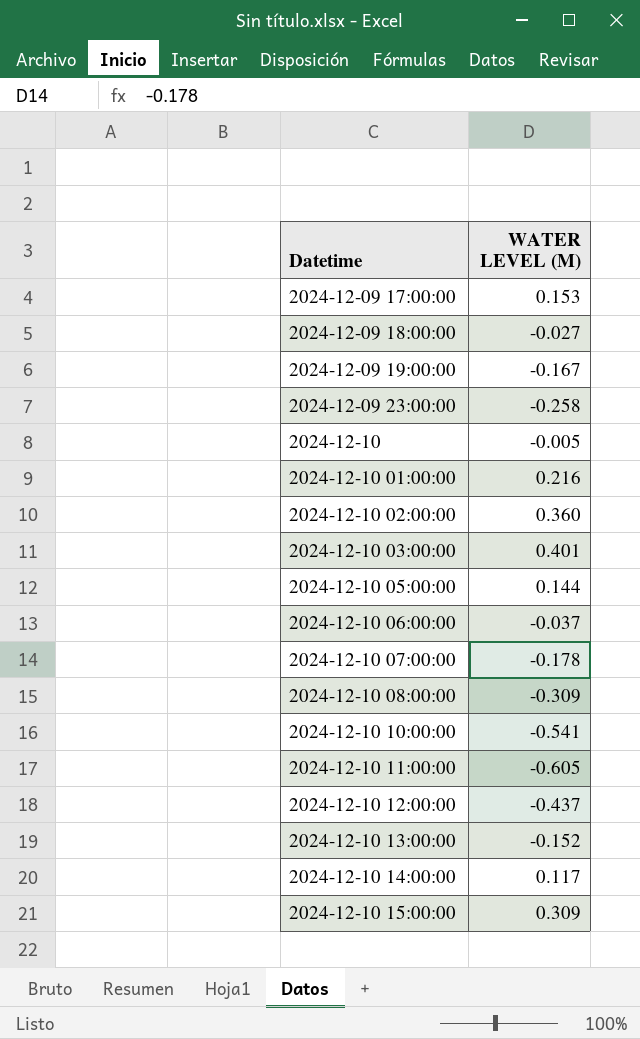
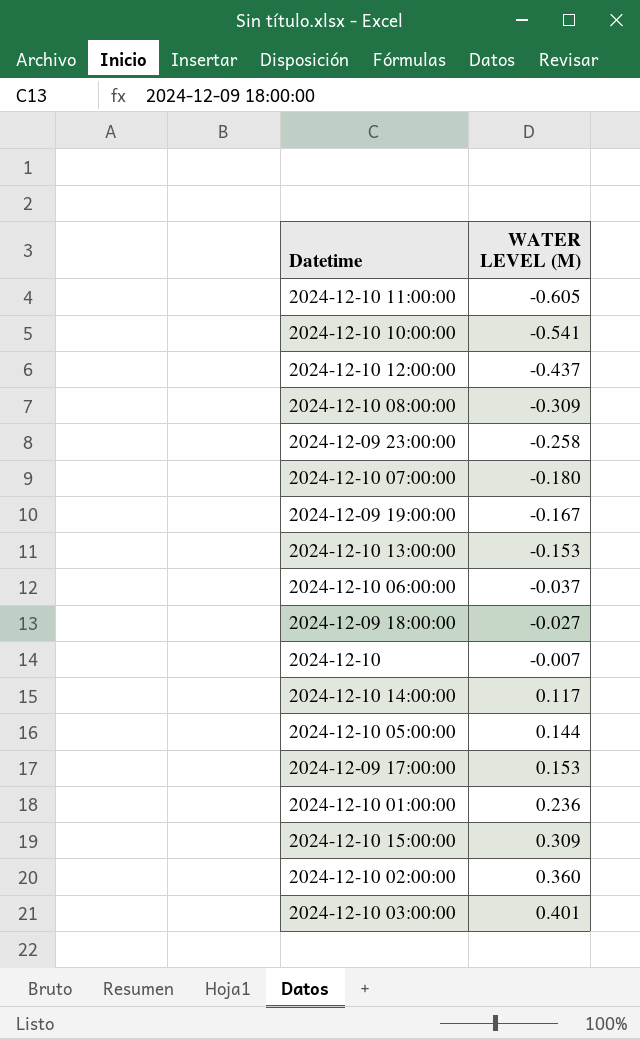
row order: Datetime ascending -> WATER LEVEL (M) ascending
2024-12-10 07:00:00 | WATER LEVEL (M): -0.178 -> -0.180
2024-12-10 13:00:00 | WATER LEVEL (M): -0.152 -> -0.153
2024-12-10 | WATER LEVEL (M): -0.005 -> -0.007
2024-12-10 01:00:00 | WATER LEVEL (M): 0.216 -> 0.236

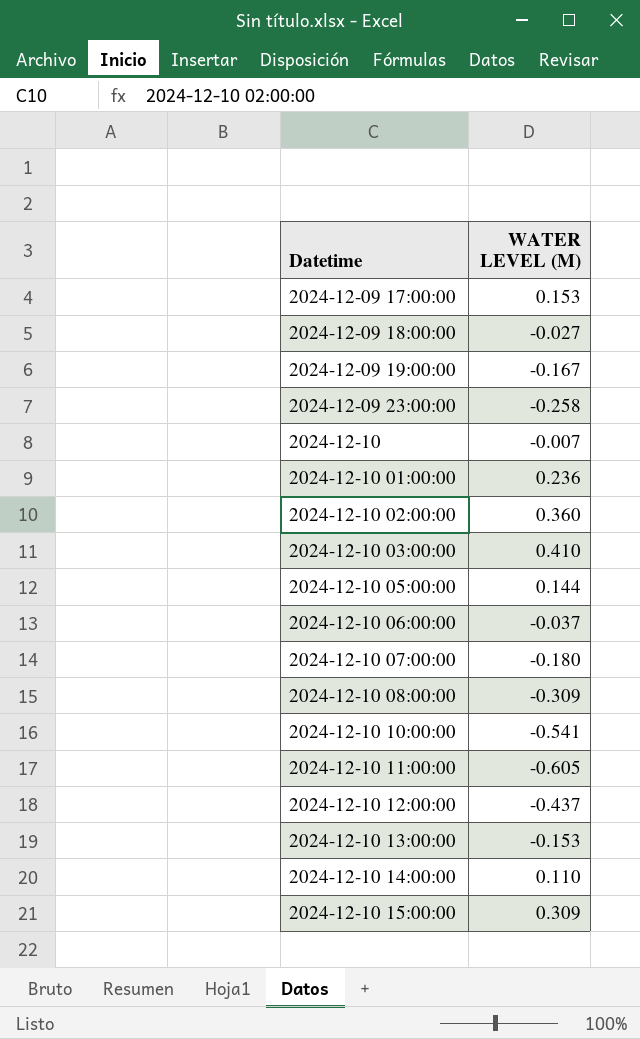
row order: WATER LEVEL (M) ascending -> Datetime ascending
2024-12-10 03:00:00 | WATER LEVEL (M): 0.401 -> 0.410
2024-12-10 14:00:00 | WATER LEVEL (M): 0.117 -> 0.110

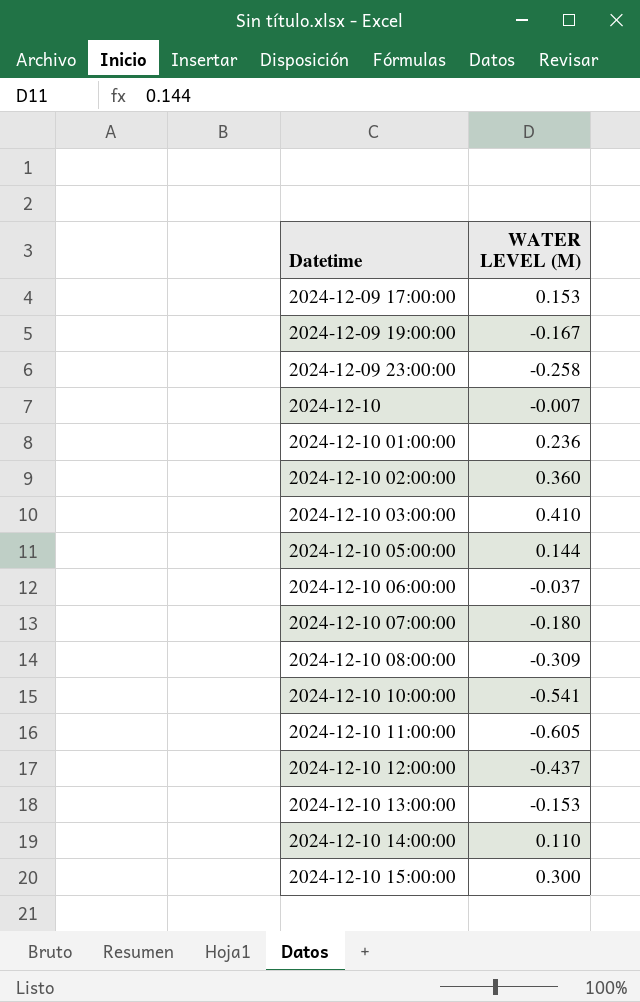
row 2024-12-09 18:00:00: -0.027 -> none
2024-12-10 15:00:00 | WATER LEVEL (M): 0.309 -> 0.300

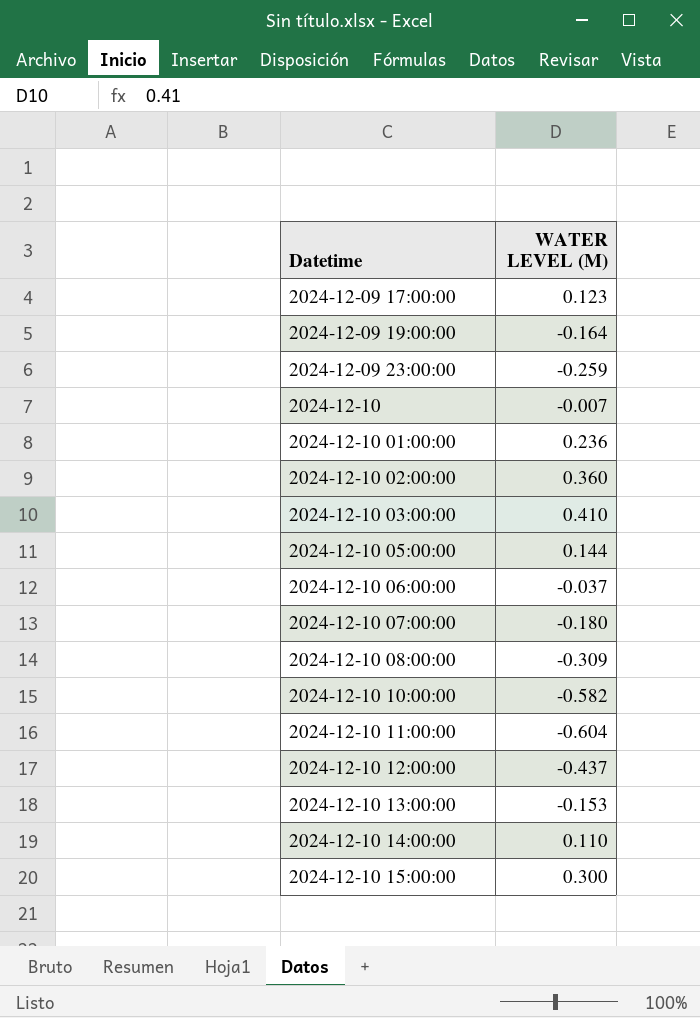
2024-12-09 17:00:00 | WATER LEVEL (M): 0.153 -> 0.123
2024-12-09 19:00:00 | WATER LEVEL (M): -0.167 -> -0.164
2024-12-09 23:00:00 | WATER LEVEL (M): -0.258 -> -0.259
2024-12-10 10:00:00 | WATER LEVEL (M): -0.541 -> -0.582
2024-12-10 11:00:00 | WATER LEVEL (M): -0.605 -> -0.604

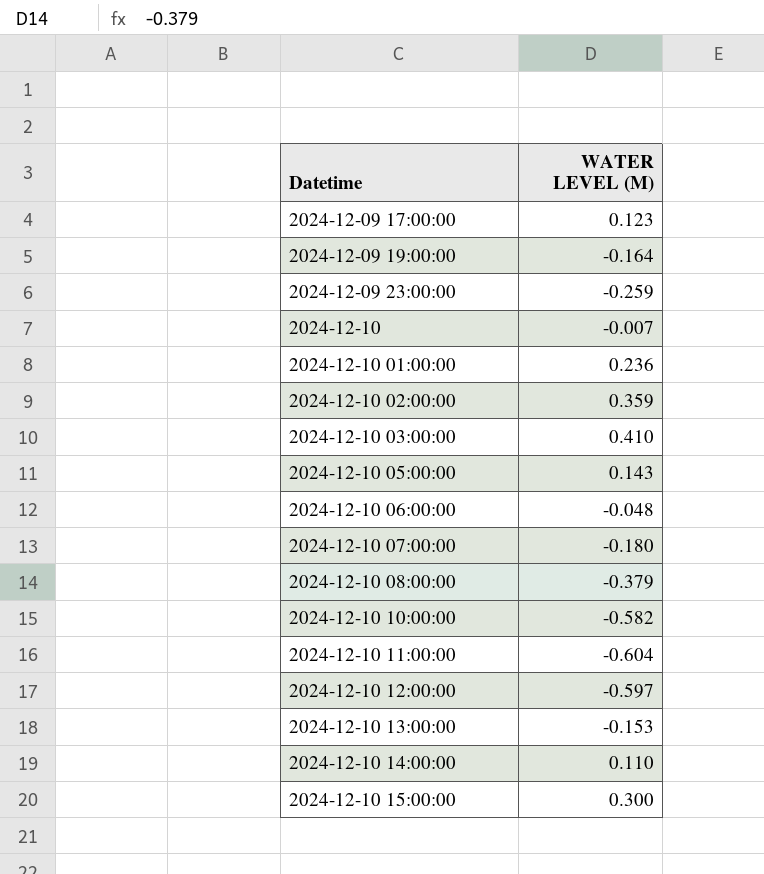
2024-12-10 02:00:00 | WATER LEVEL (M): 0.360 -> 0.359
2024-12-10 05:00:00 | WATER LEVEL (M): 0.144 -> 0.143
2024-12-10 06:00:00 | WATER LEVEL (M): -0.037 -> -0.048
2024-12-10 08:00:00 | WATER LEVEL (M): -0.309 -> -0.379
2024-12-10 12:00:00 | WATER LEVEL (M): -0.437 -> -0.597

